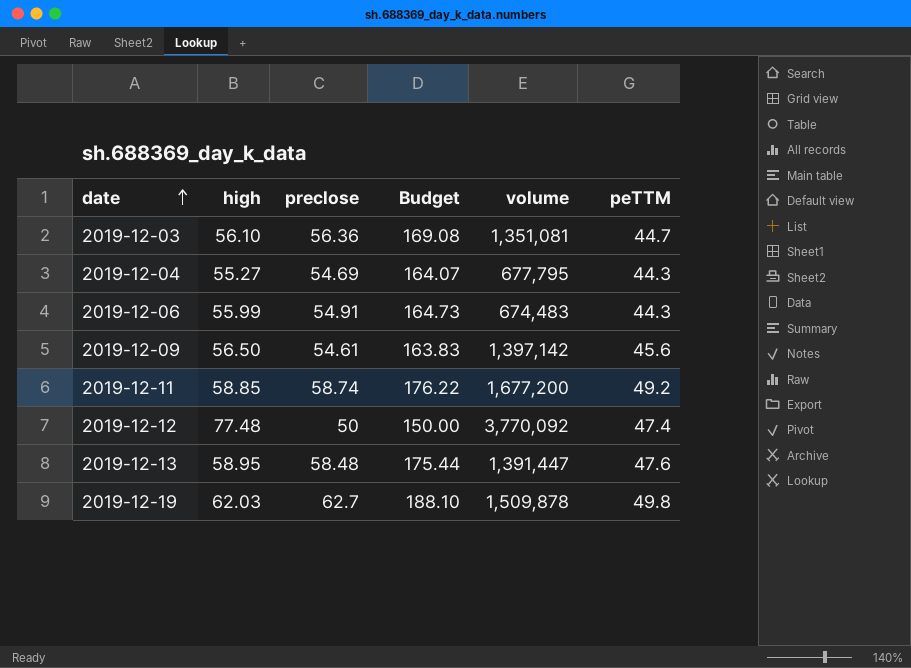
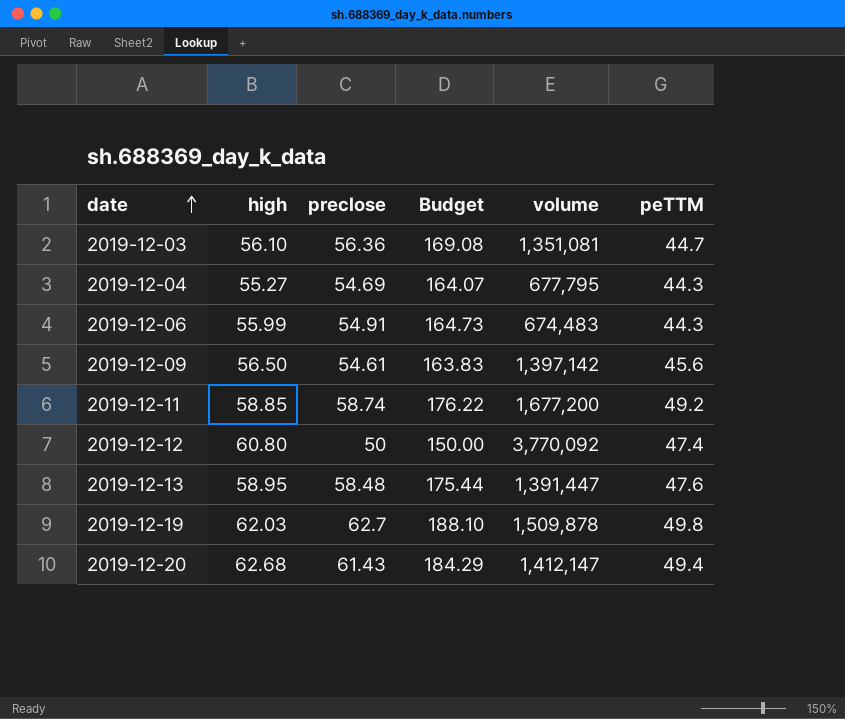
2019-12-12 | high: 77.48 -> 60.80
row 2019-12-20: none -> 62.68 | 61.43 | 184.29 | 1,412,147 | 49.4

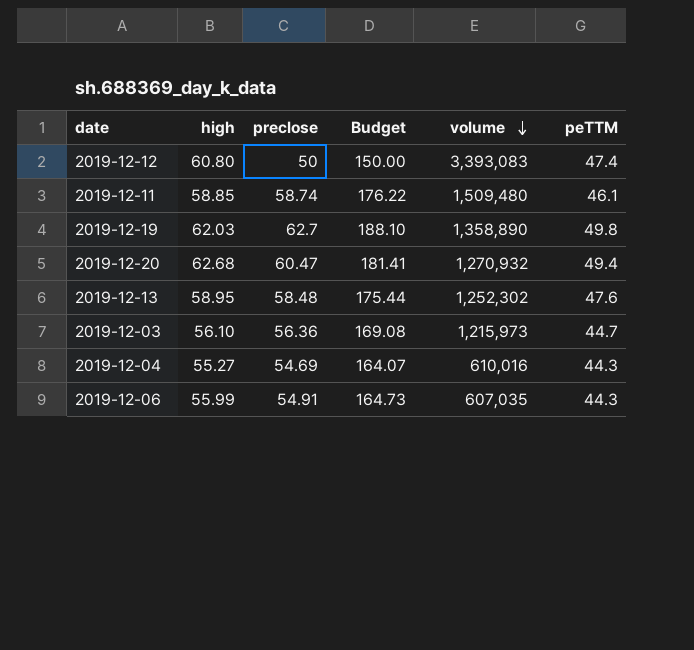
row order: date ascending -> volume descending
row 2019-12-09: 56.50 | 54.61 | 163.83 | 1,397,142 | 45.6 -> none
2019-12-12 | volume: 3,770,092 -> 3,393,083
2019-12-11 | volume: 1,677,200 -> 1,509,480
2019-12-11 | peTTM: 49.2 -> 46.1
2019-12-19 | volume: 1,509,878 -> 1,358,890
2019-12-20 | preclose: 61.43 -> 60.47
2019-12-20 | Budget: 184.29 -> 181.41
2019-12-20 | volume: 1,412,147 -> 1,270,932
2019-12-13 | volume: 1,391,447 -> 1,252,302
2019-12-03 | volume: 1,351,081 -> 1,215,973
2019-12-04 | volume: 677,795 -> 610,016
2019-12-06 | volume: 674,483 -> 607,035

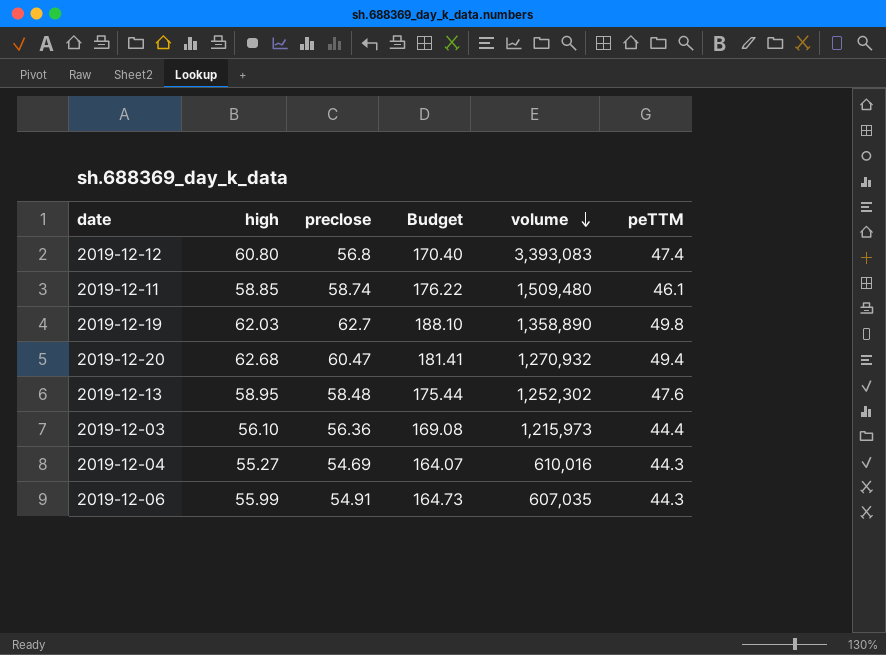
2019-12-12 | preclose: 50 -> 56.8
2019-12-12 | Budget: 150.00 -> 170.40
2019-12-03 | peTTM: 44.7 -> 44.4

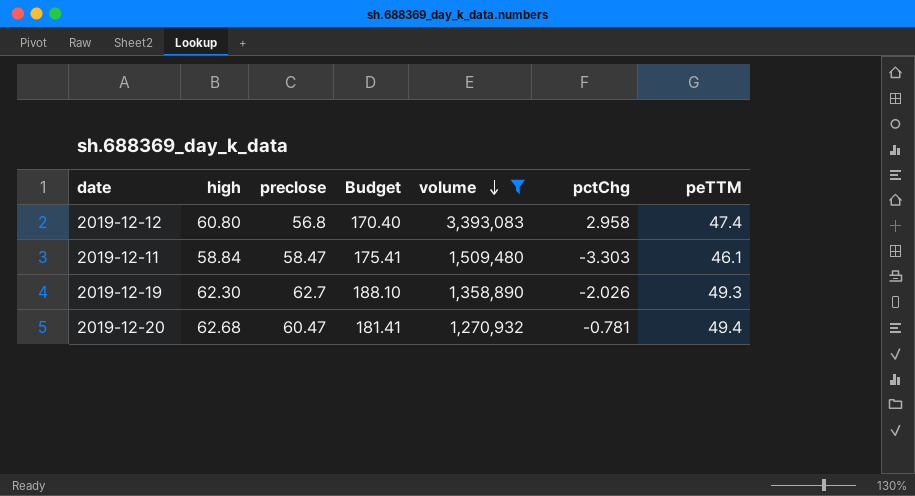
filter: none -> volume >= 1,270,932
column pctChg | position: none -> 6
2019-12-11 | high: 58.85 -> 58.84
2019-12-11 | preclose: 58.74 -> 58.47
2019-12-11 | Budget: 176.22 -> 175.41
2019-12-19 | high: 62.03 -> 62.30
2019-12-19 | peTTM: 49.8 -> 49.3

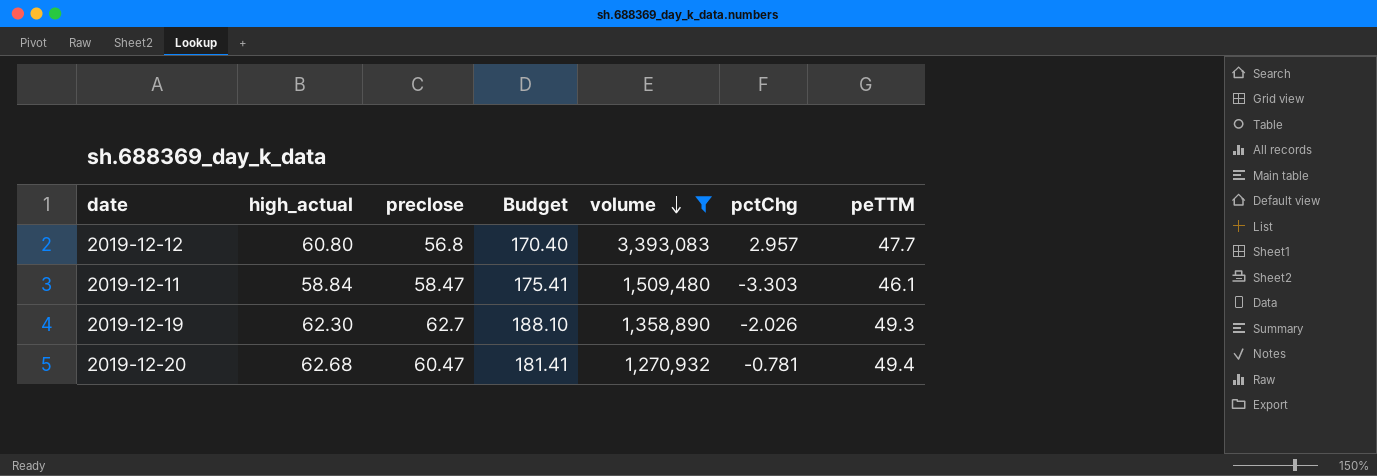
column name: high -> high_actual
2019-12-12 | pctChg: 2.958 -> 2.957
2019-12-12 | peTTM: 47.4 -> 47.7

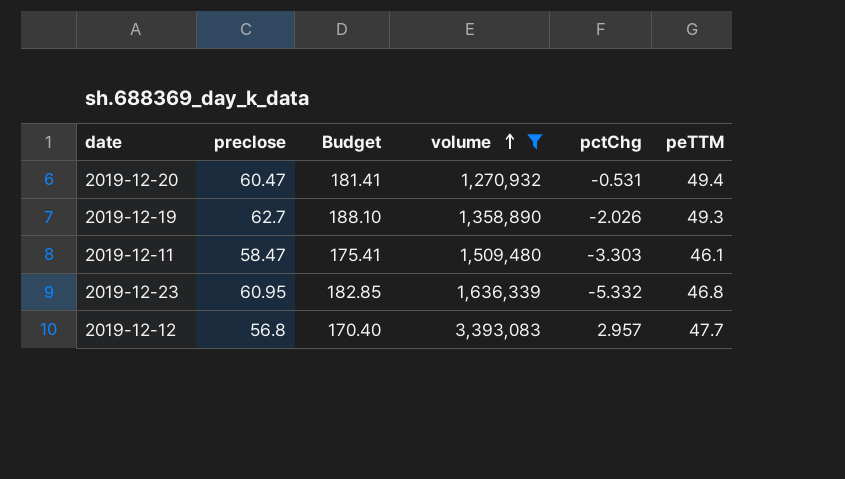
row order: volume descending -> volume ascending
column high_actual | position: 2 -> none
2019-12-20 | pctChg: -0.781 -> -0.531
row 2019-12-23: none -> 60.95 | 182.85 | 1,636,339 | -5.332 | 46.8

